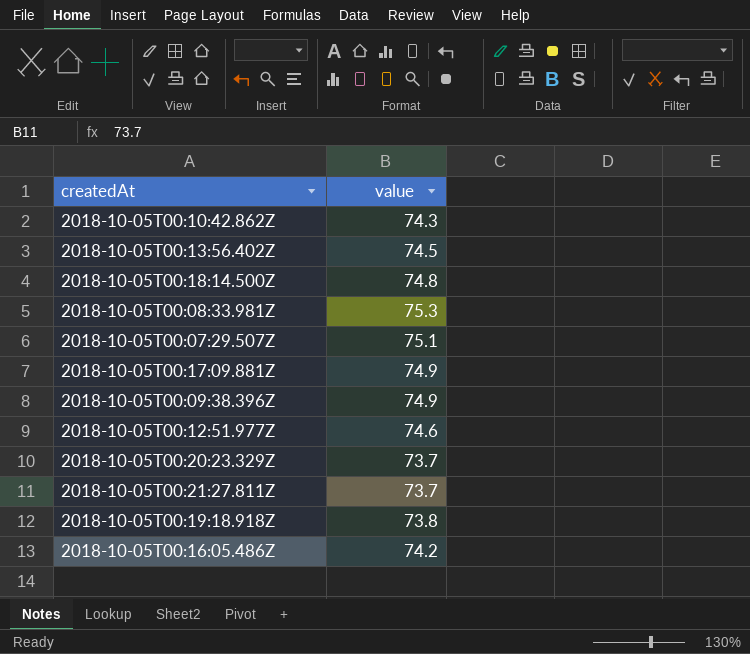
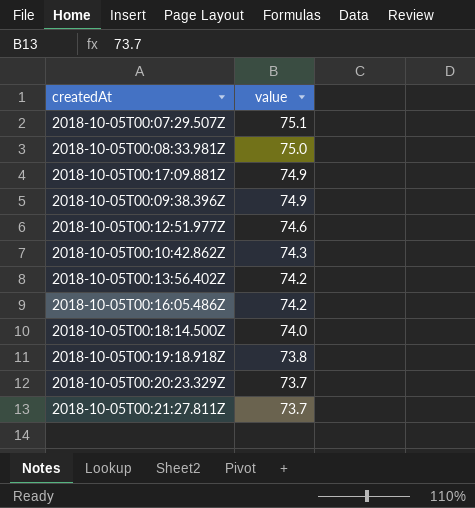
row order: none -> value descending
2018-10-05T00:08:33.981Z | value: 75.3 -> 75.0
2018-10-05T00:13:56.402Z | value: 74.5 -> 74.2
2018-10-05T00:18:14.500Z | value: 74.8 -> 74.0

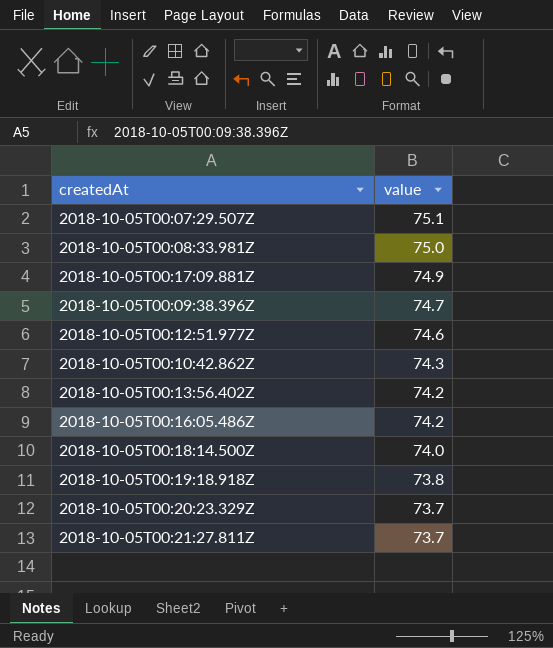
2018-10-05T00:09:38.396Z | value: 74.9 -> 74.7

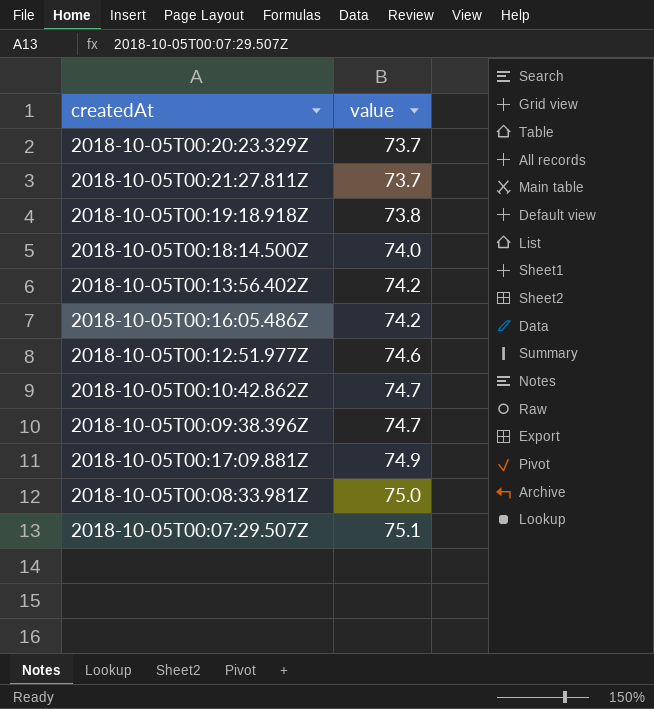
row order: value descending -> value ascending
2018-10-05T00:10:42.862Z | value: 74.3 -> 74.7

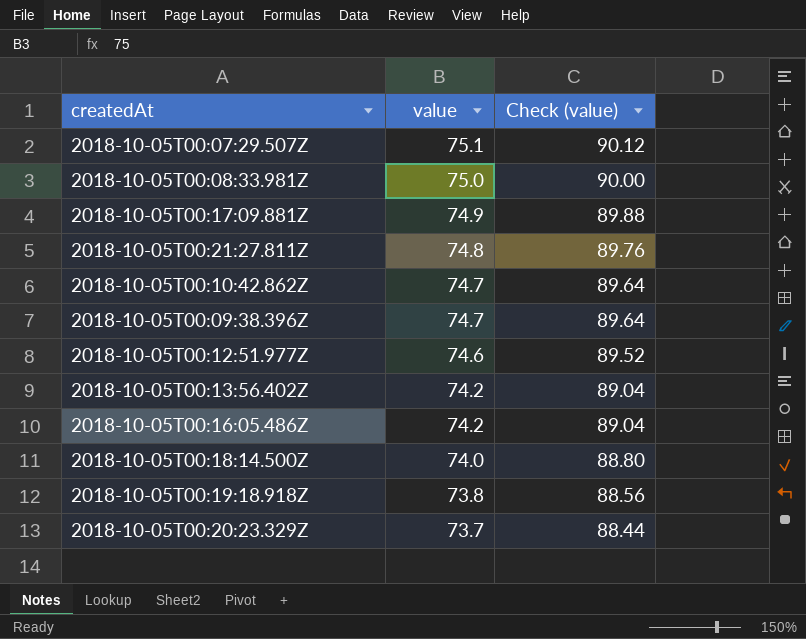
row order: value ascending -> value descending
column Check (value) | formula: none -> [value] * 1.2
2018-10-05T00:21:27.811Z | value: 73.7 -> 74.8

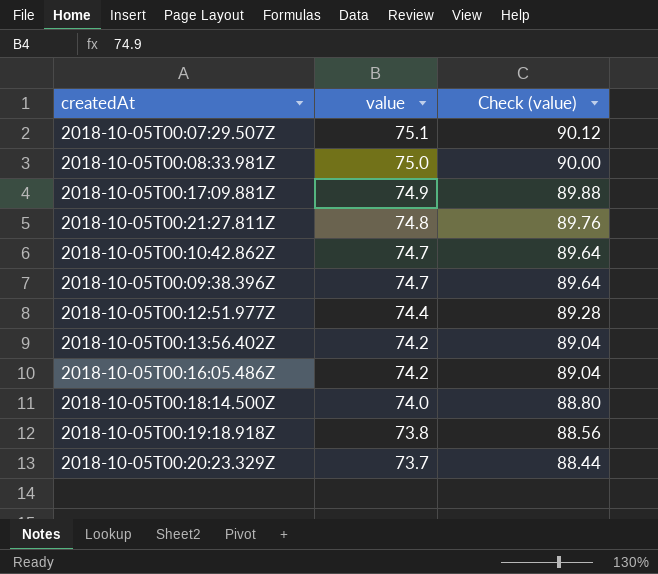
2018-10-05T00:12:51.977Z | value: 74.6 -> 74.4
2018-10-05T00:12:51.977Z | Check (value): 89.52 -> 89.28

